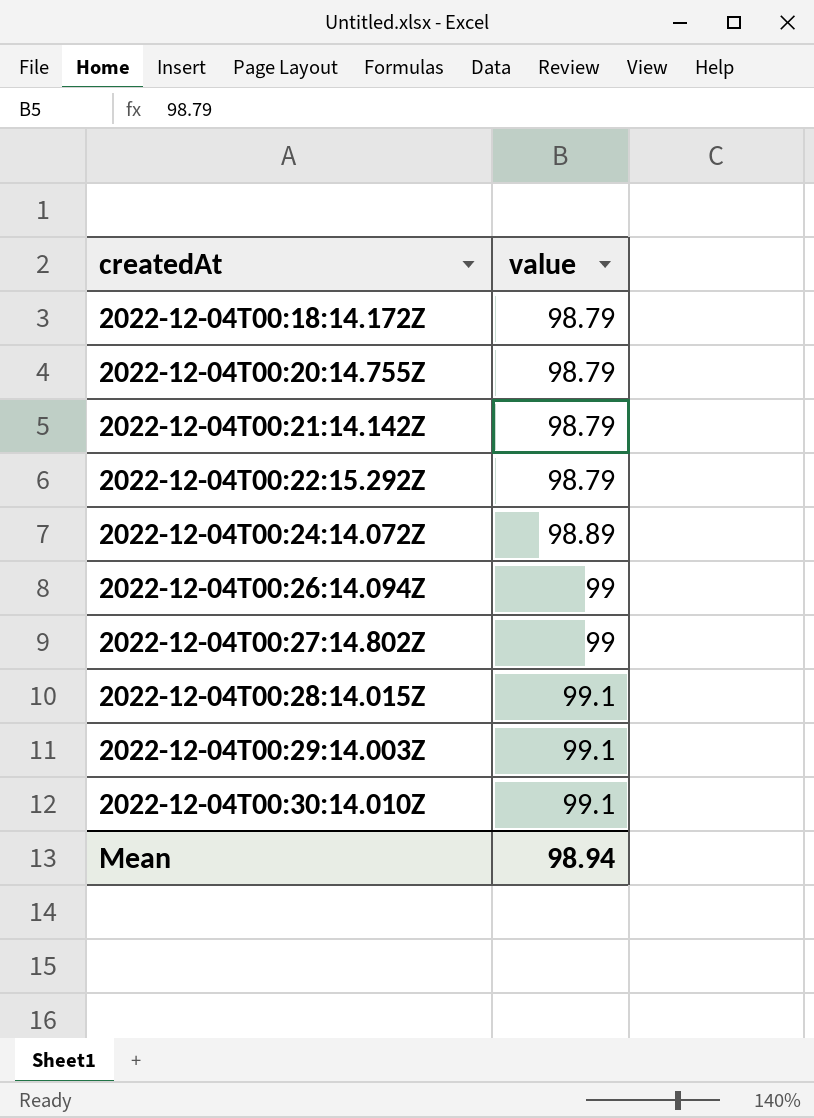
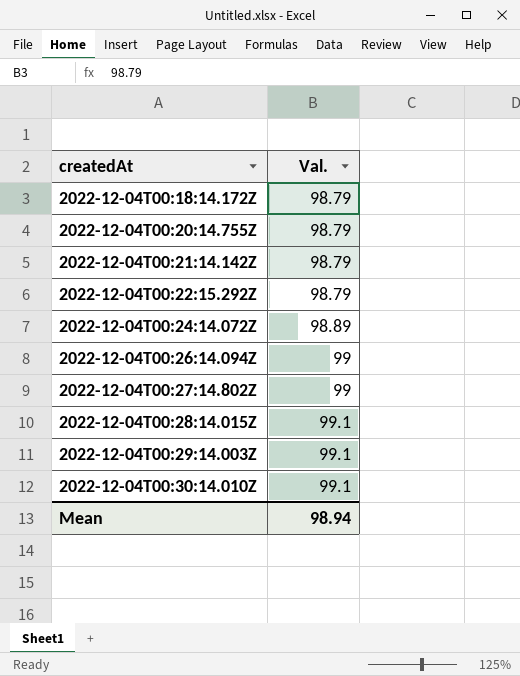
column name: value -> Val.

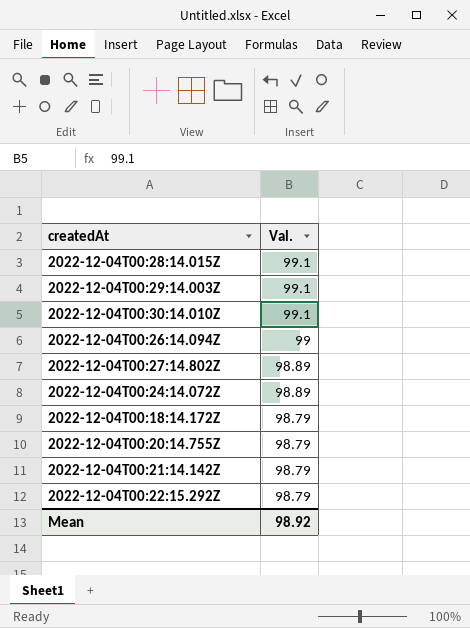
row order: createdAt ascending -> Val. descending
2022-12-04T00:27:14.802Z | Val.: 99 -> 98.89
Mean | Val.: 98.94 -> 98.92

